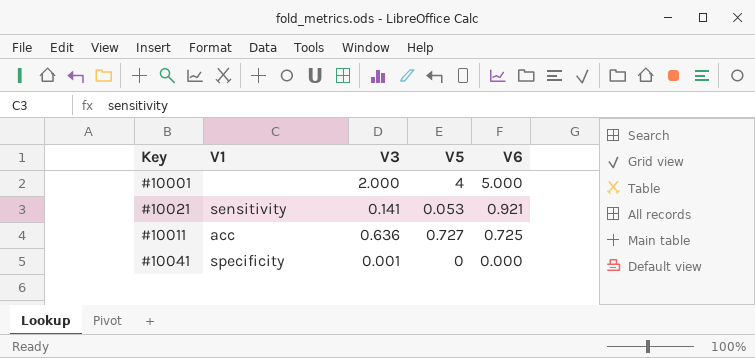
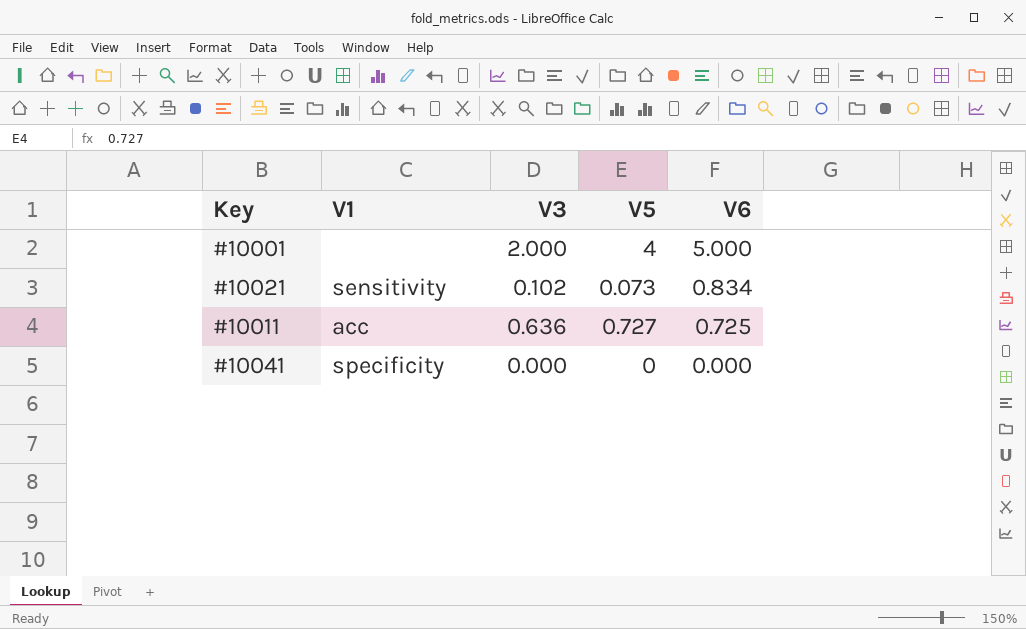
#10021 | V3: 0.141 -> 0.102
#10021 | V5: 0.053 -> 0.073
#10021 | V6: 0.921 -> 0.834
#10041 | V3: 0.001 -> 0.000

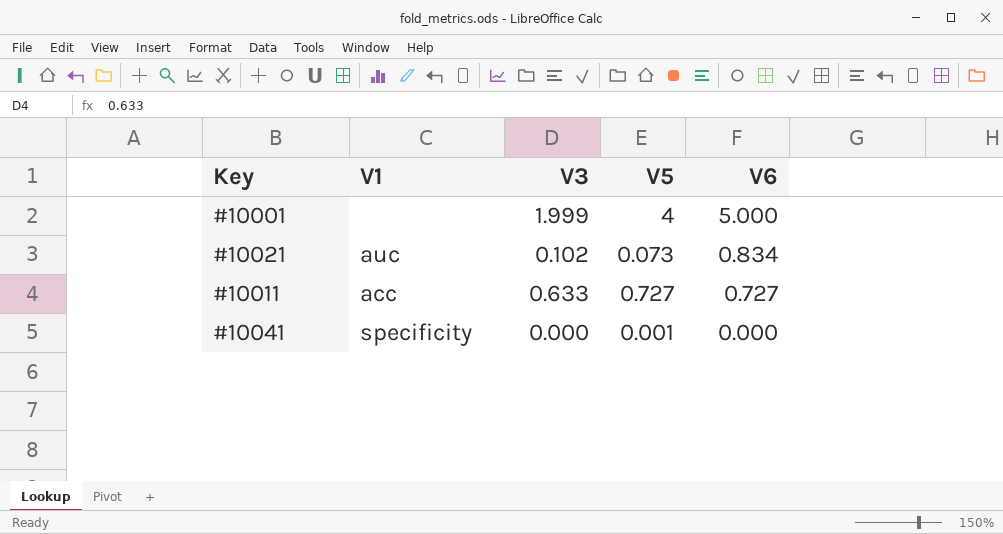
#10001 | V3: 2.000 -> 1.999
#10021 | V1: sensitivity -> auc
#10011 | V3: 0.636 -> 0.633
#10011 | V6: 0.725 -> 0.727
#10041 | V5: 0 -> 0.001

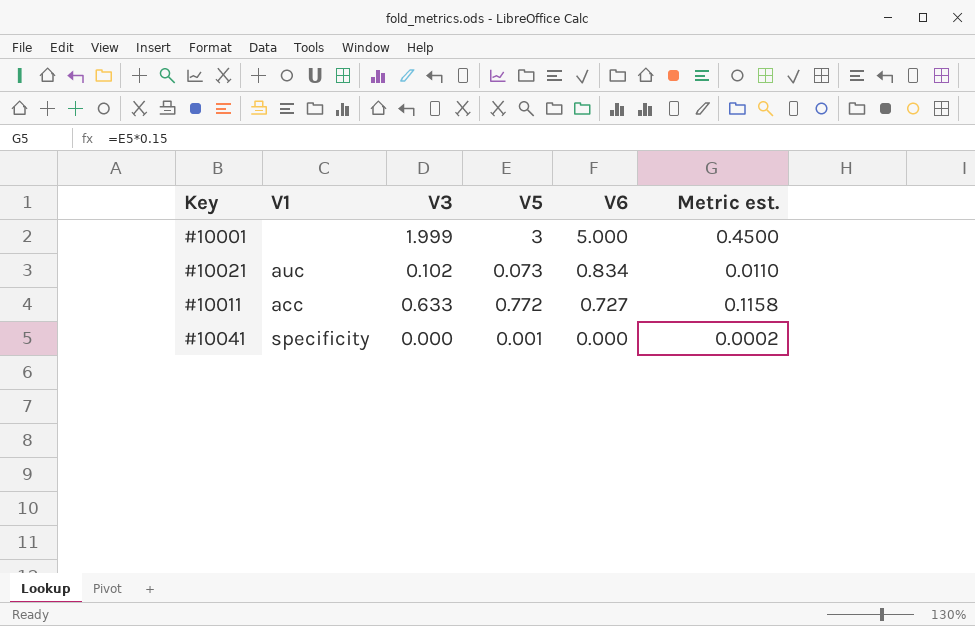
column Metric est. | formula: none -> [V5] * 0.15
#10001 | V5: 4 -> 3
#10011 | V5: 0.727 -> 0.772

